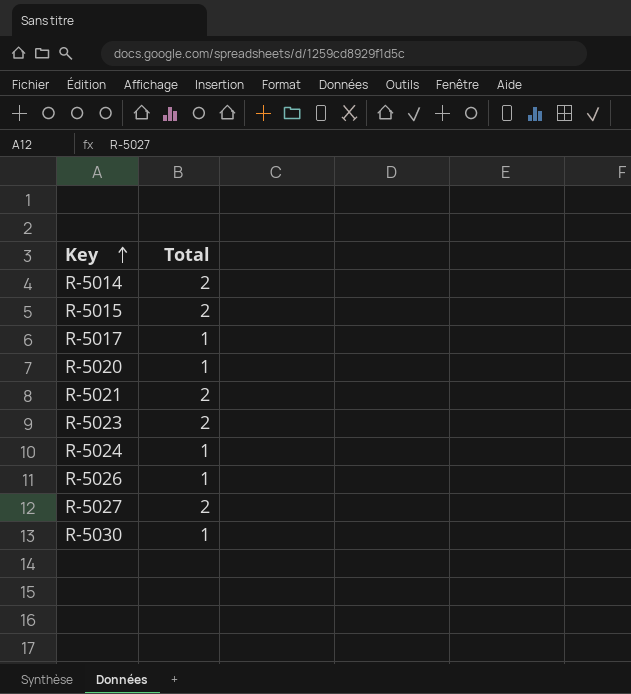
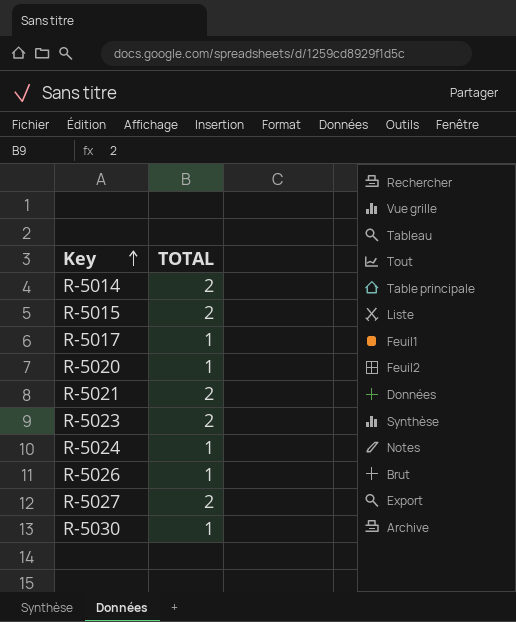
column name: Total -> TOTAL

